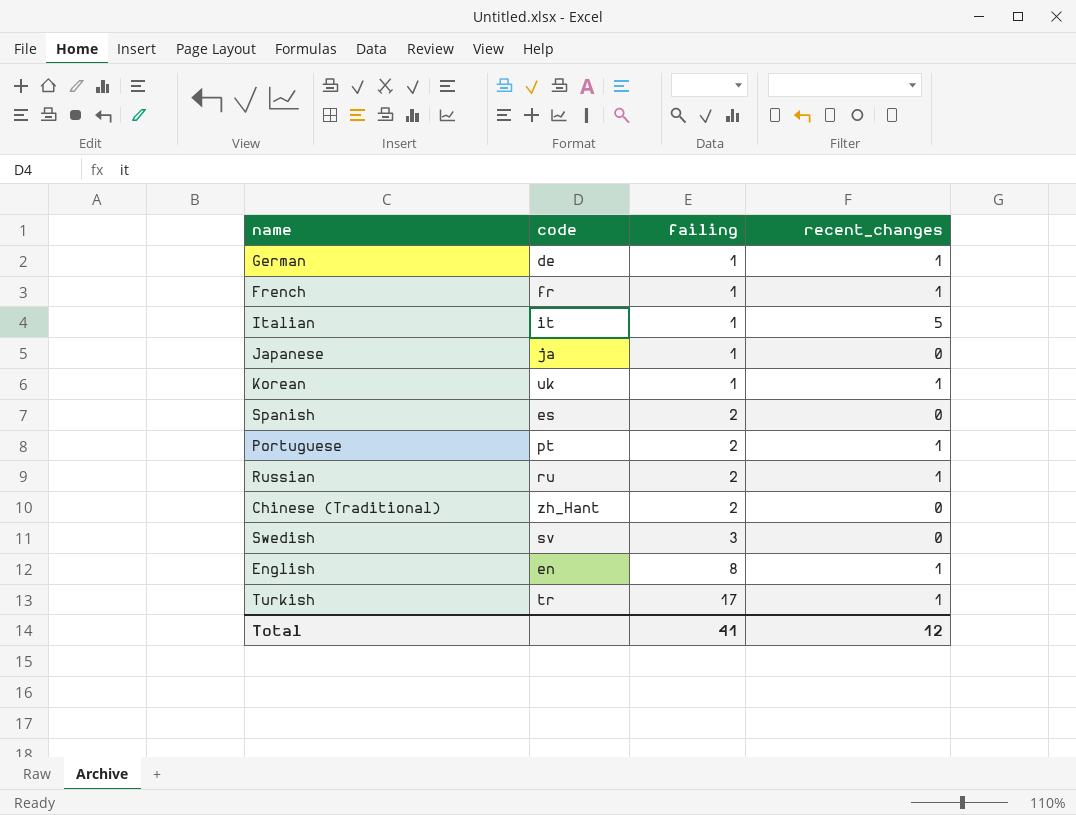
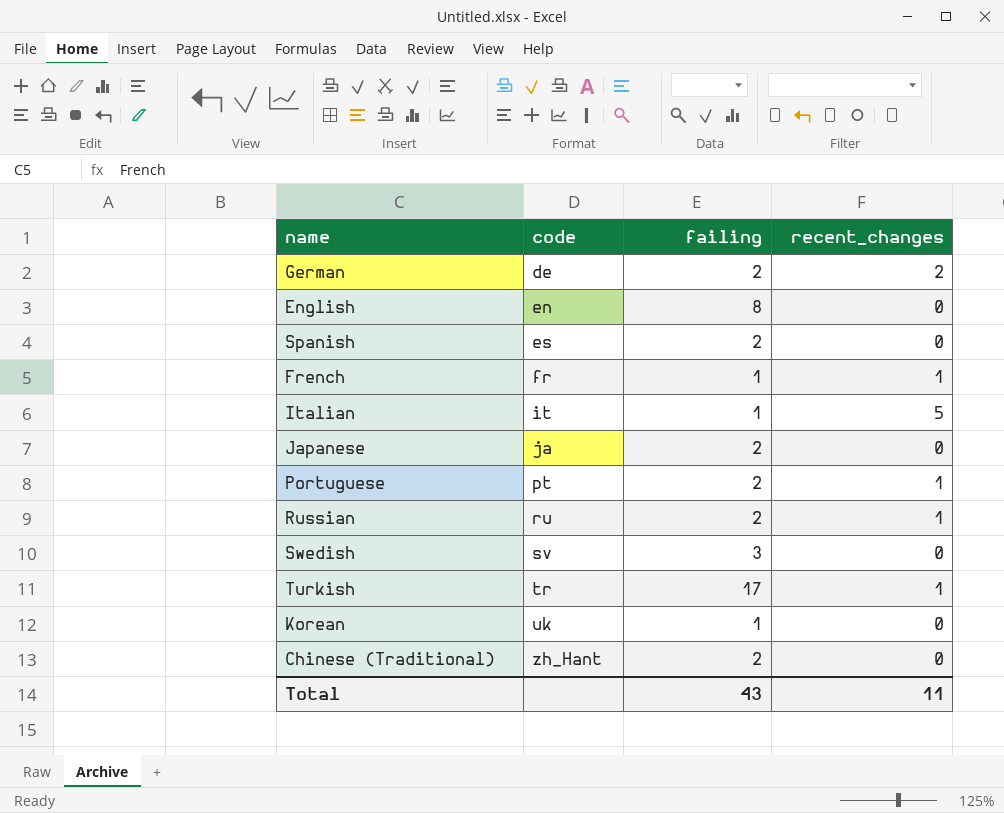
row order: failing ascending -> code ascending
German | failing: 1 -> 2
German | recent_changes: 1 -> 2
English | recent_changes: 1 -> 0
Japanese | failing: 1 -> 2
Korean | recent_changes: 1 -> 0
Total | failing: 41 -> 43
Total | recent_changes: 12 -> 11

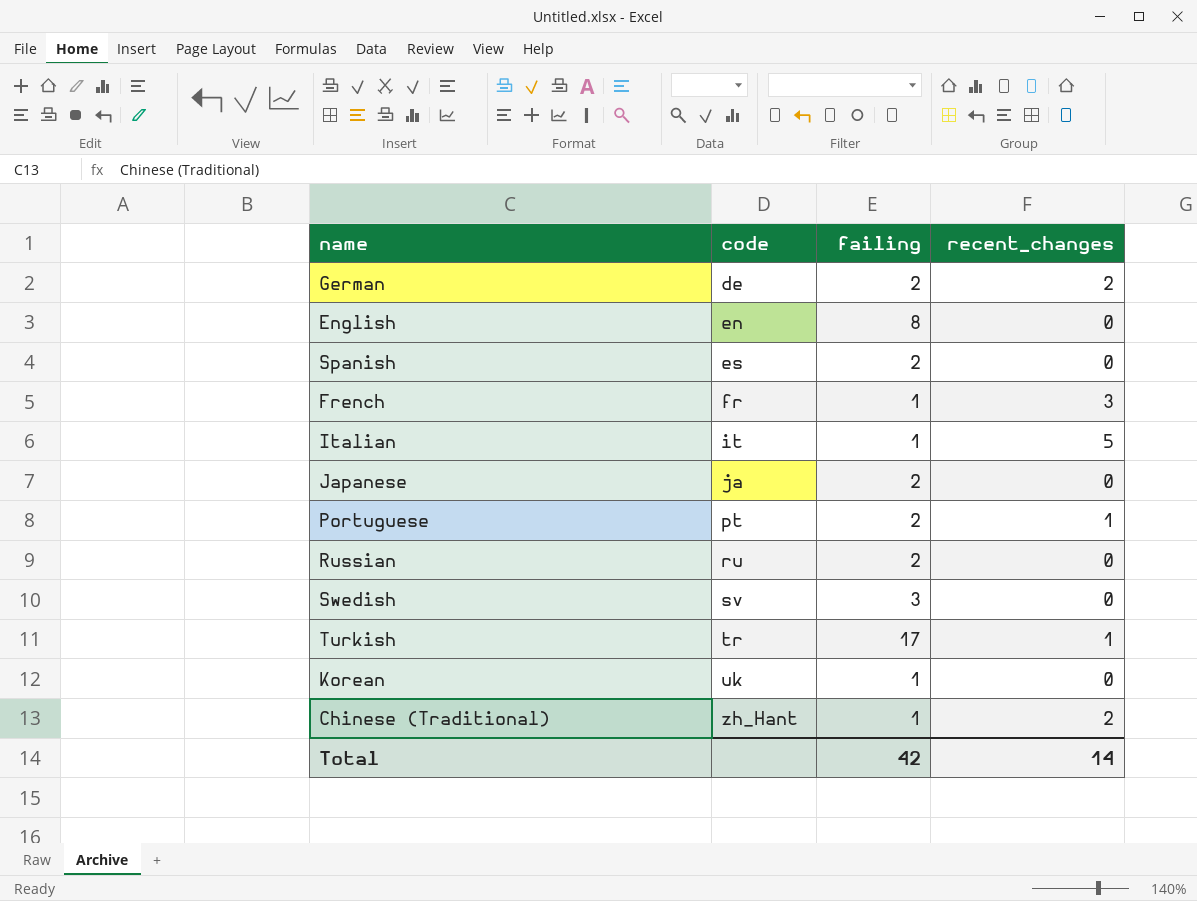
French | recent_changes: 1 -> 3
Russian | recent_changes: 1 -> 0
Chinese (Traditional) | failing: 2 -> 1
Chinese (Traditional) | recent_changes: 0 -> 2
Total | failing: 43 -> 42
Total | recent_changes: 11 -> 14

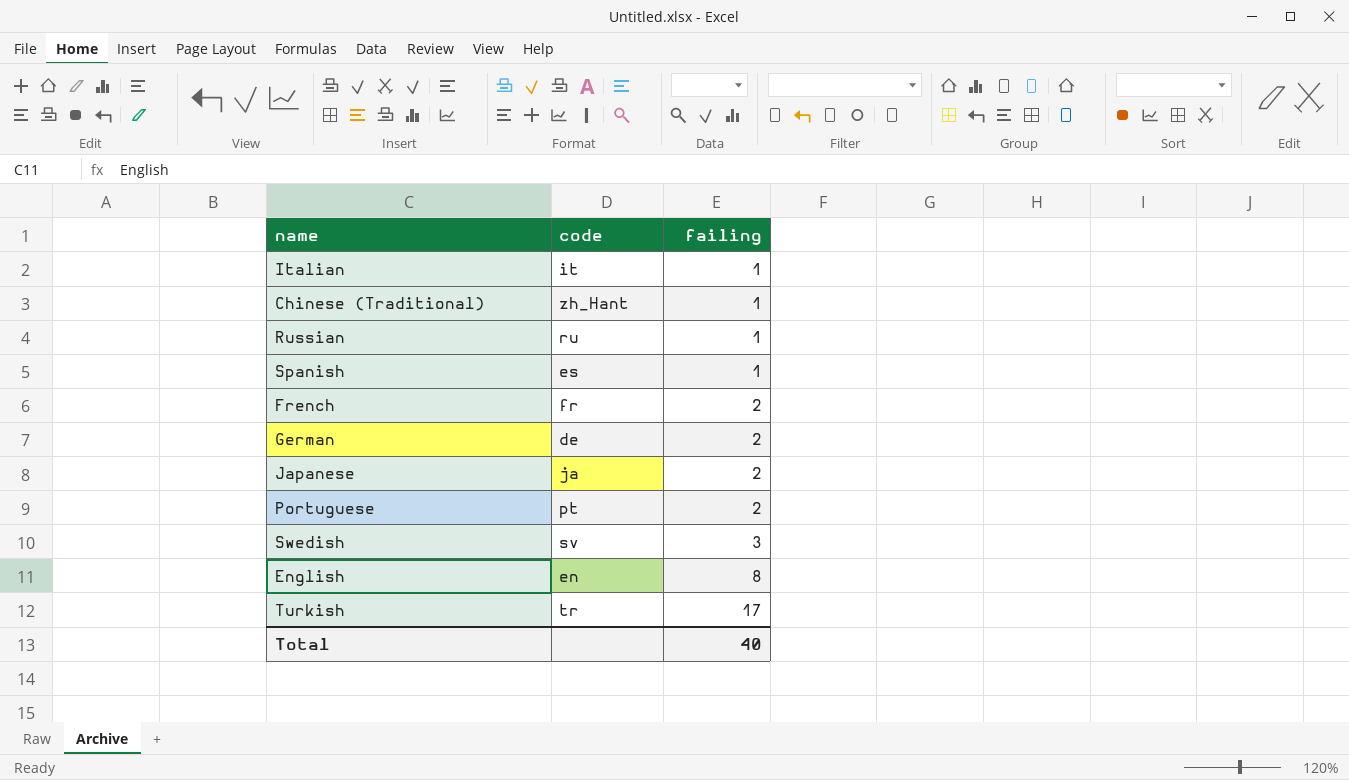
row order: code ascending -> failing ascending
column recent_changes | position: 4 -> none
row Korean: uk | 1 | 0 -> none
Russian | failing: 2 -> 1
Spanish | failing: 2 -> 1
French | failing: 1 -> 2
Total | failing: 42 -> 40

